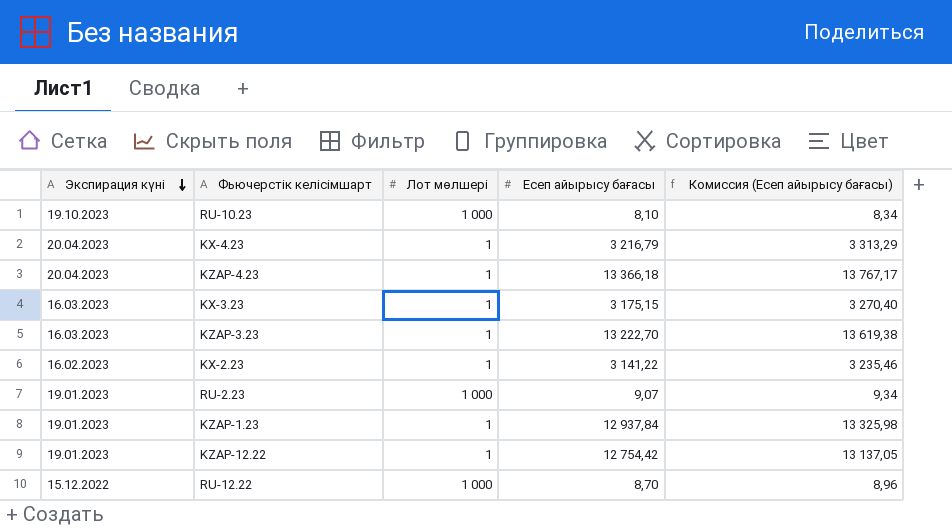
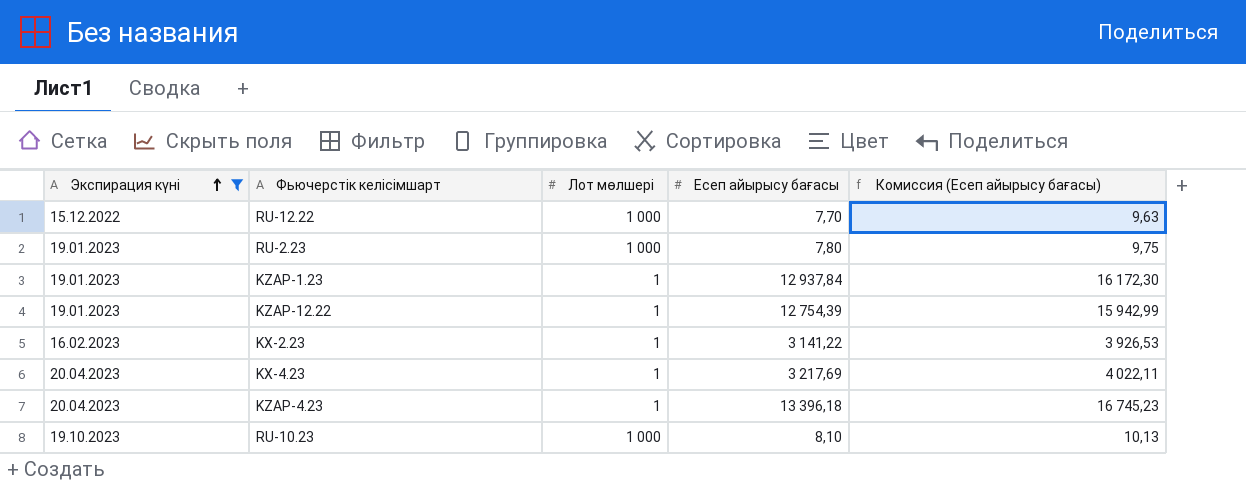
filter: none -> Экспирация күні != 16.03.2023
row order: Экспирация күні descending -> Экспирация күні ascending
column Комиссия (Есеп айырысу бағасы) | formula: [Есеп айырысу бағасы] * 1,03 -> [Есеп айырысу бағасы] * 1,25
RU-12.22 | Есеп айырысу бағасы: 8,70 -> 7,70
RU-2.23 | Есеп айырысу бағасы: 9,07 -> 7,80
KZAP-12.22 | Есеп айырысу бағасы: 12 754,42 -> 12 754,39
KX-4.23 | Есеп айырысу бағасы: 3 216,79 -> 3 217,69
KZAP-4.23 | Есеп айырысу бағасы: 13 366,18 -> 13 396,18

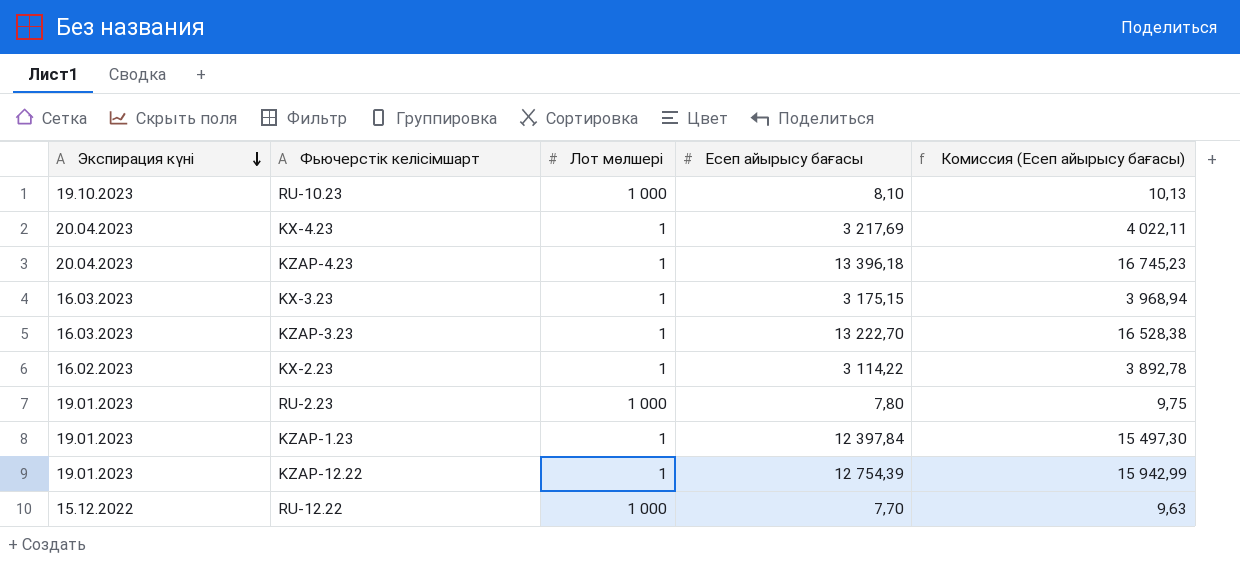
filter: Экспирация күні != 16.03.2023 -> none
row order: Экспирация күні ascending -> Экспирация күні descending
KX-2.23 | Есеп айырысу бағасы: 3 141,22 -> 3 114,22
KX-2.23 | Комиссия (Есеп айырысу бағасы): 3 926,53 -> 3 892,78
KZAP-1.23 | Есеп айырысу бағасы: 12 937,84 -> 12 397,84
KZAP-1.23 | Комиссия (Есеп айырысу бағасы): 16 172,30 -> 15 497,30

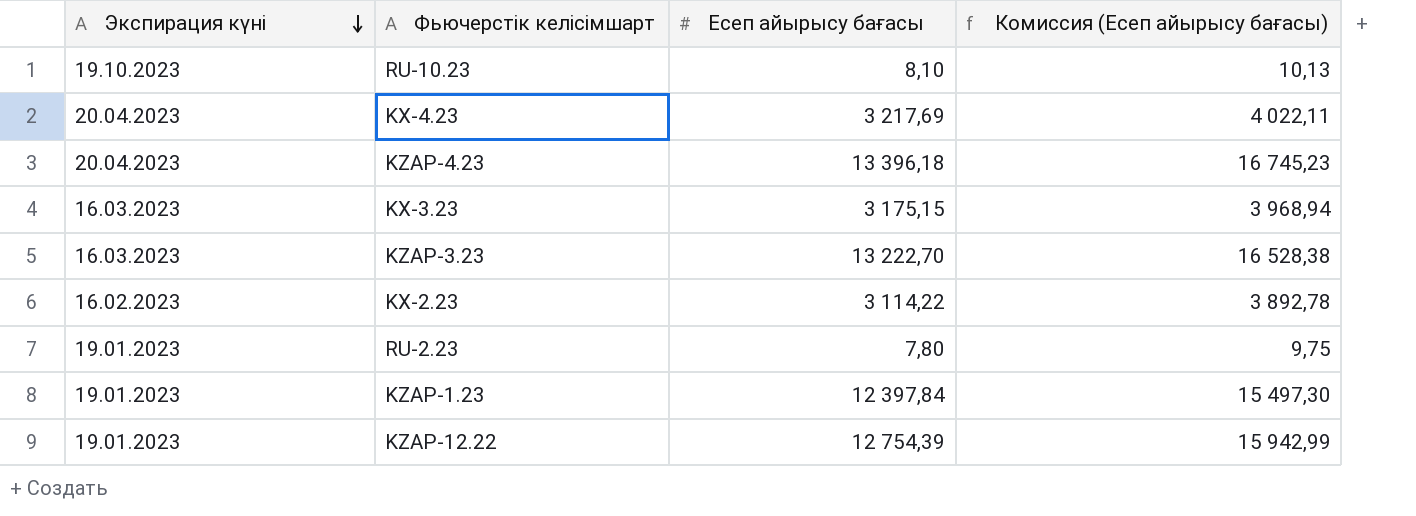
column Лот мөлшері | position: 3 -> none
row RU-12.22: 15.12.2022 | 1 000 | 7,70 | 9,63 -> none

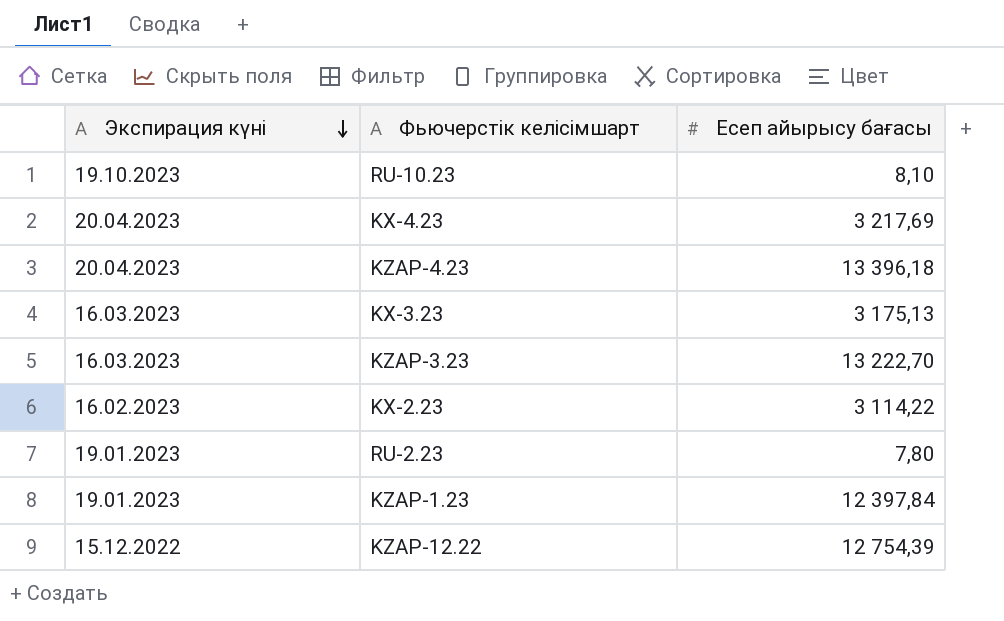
column Комиссия (Есеп айырысу бағасы) | formula: [Есеп айырысу бағасы] * 1,25 -> none
KX-3.23 | Есеп айырысу бағасы: 3 175,15 -> 3 175,13
KZAP-12.22 | Экспирация күні: 19.01.2023 -> 15.12.2022

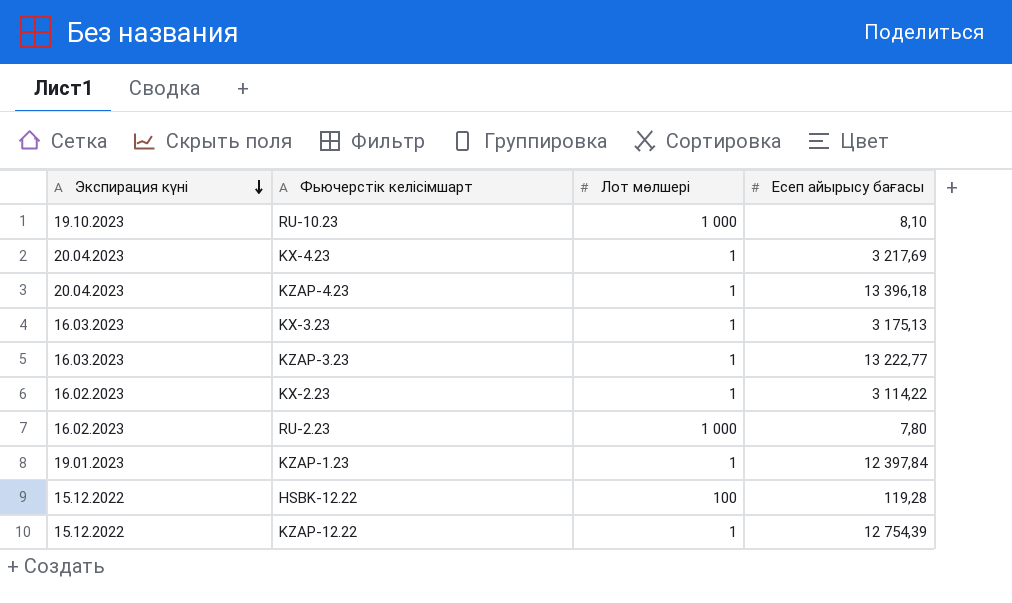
column Лот мөлшері | position: none -> 3
KZAP-3.23 | Есеп айырысу бағасы: 13 222,70 -> 13 222,77
RU-2.23 | Экспирация күні: 19.01.2023 -> 16.02.2023
row HSBK-12.22: none -> 15.12.2022 | 100 | 119,28

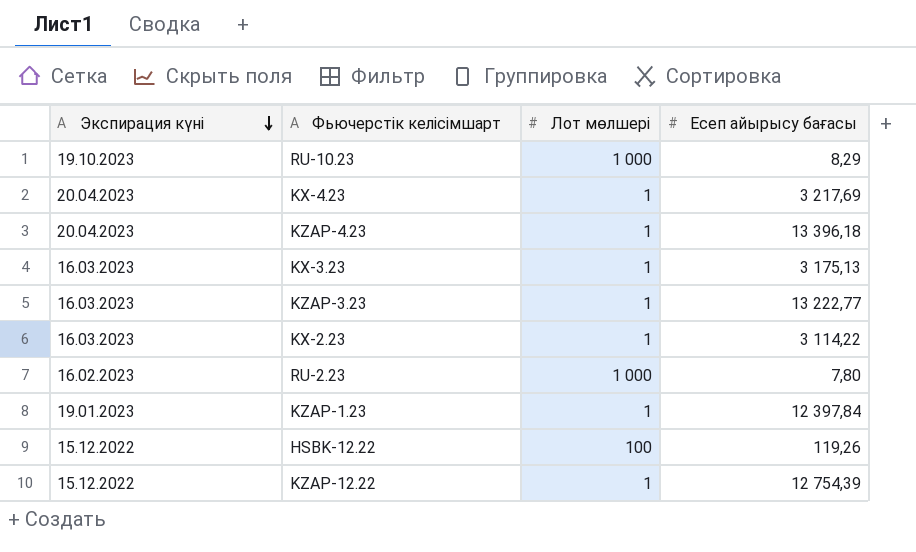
RU-10.23 | Есеп айырысу бағасы: 8,10 -> 8,29
KX-2.23 | Экспирация күні: 16.02.2023 -> 16.03.2023
HSBK-12.22 | Есеп айырысу бағасы: 119,28 -> 119,26

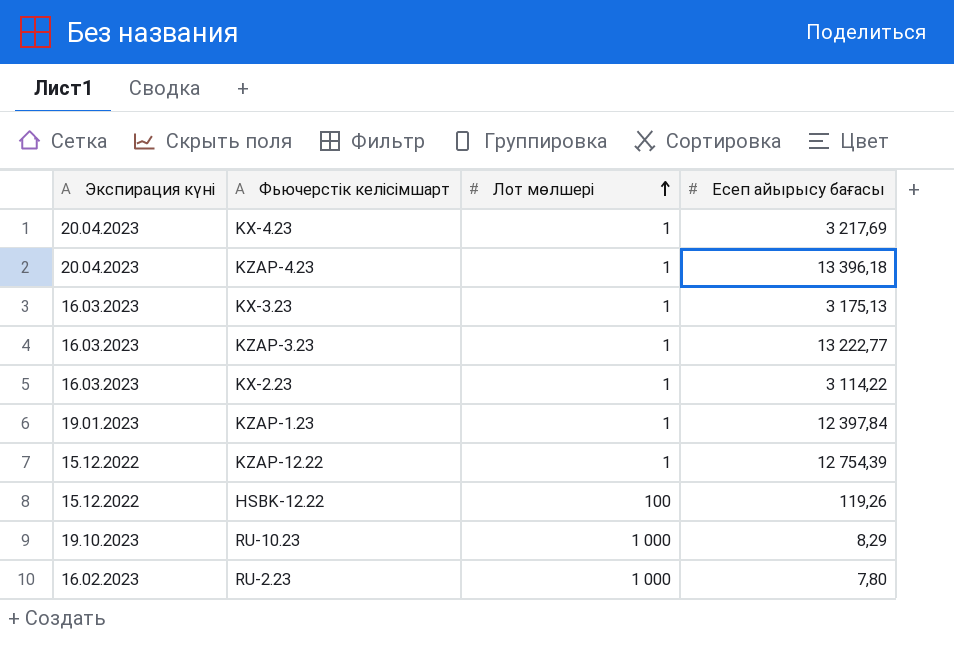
row order: Экспирация күні descending -> Лот мөлшері ascending

